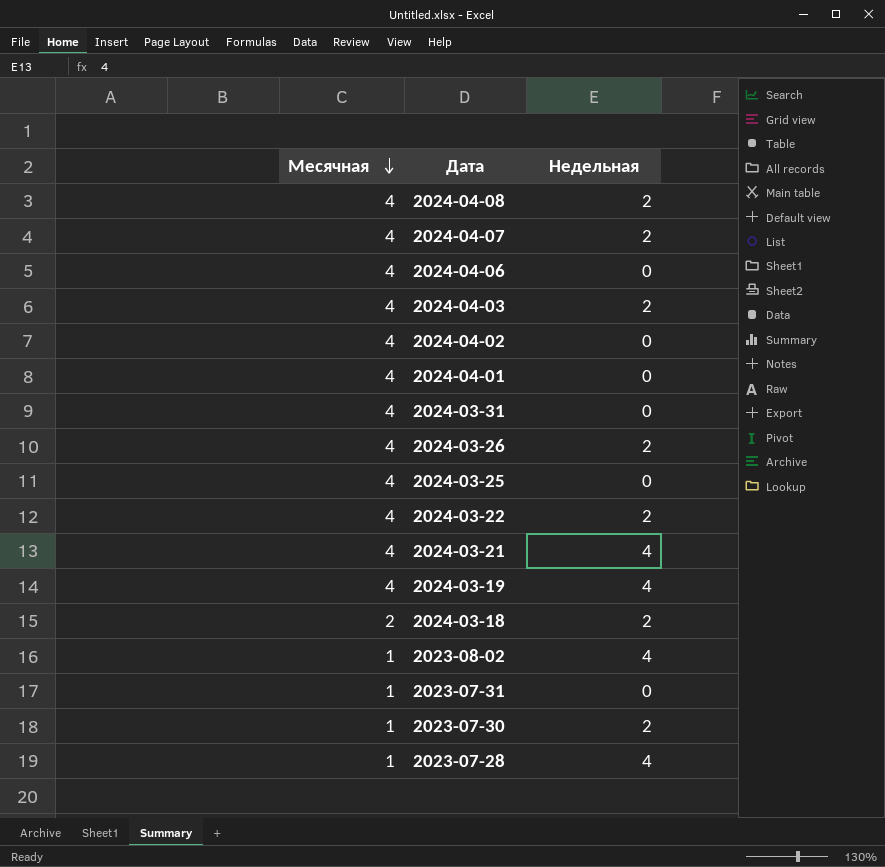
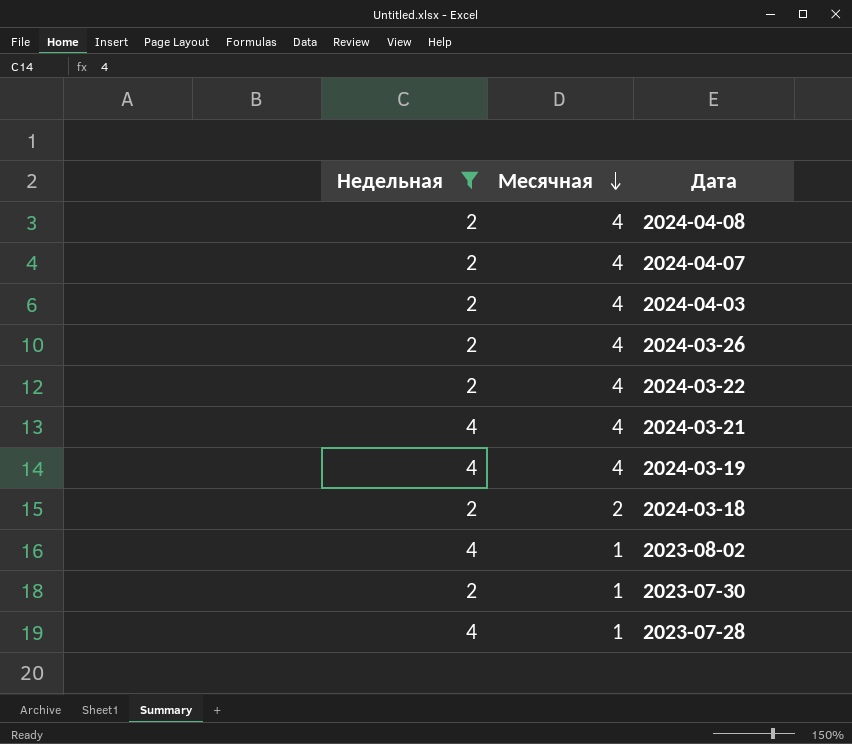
filter: none -> Недельная != 0
column Недельная | position: 3 -> 1

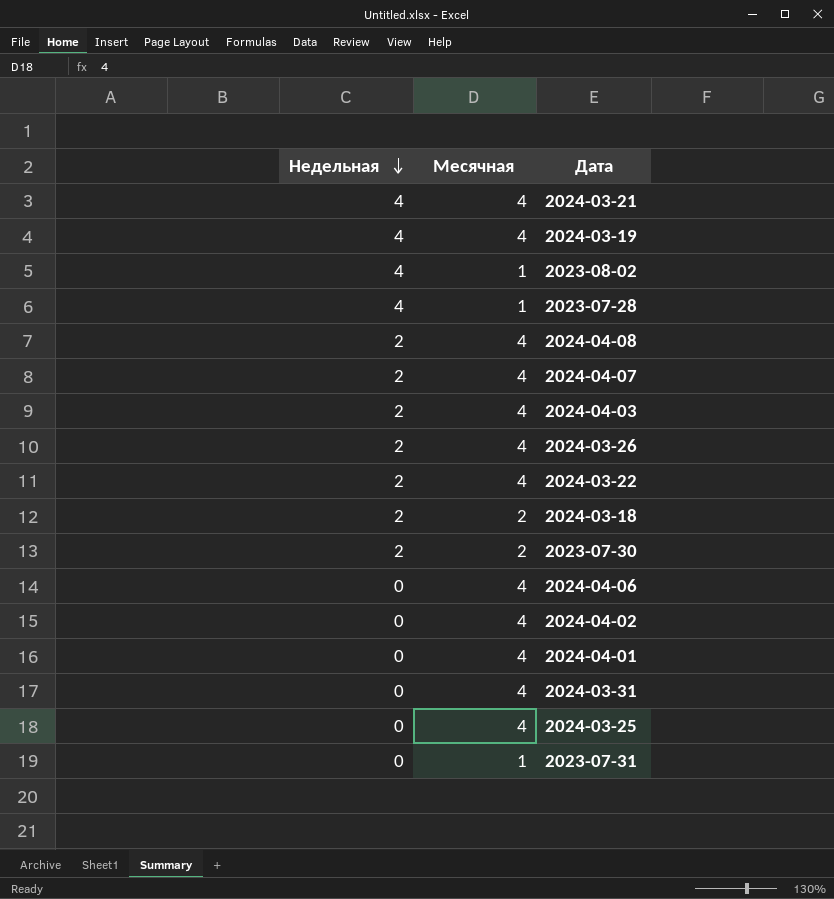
filter: Недельная != 0 -> none
row order: Месячная descending -> Недельная descending
2023-07-30 | Месячная: 1 -> 2

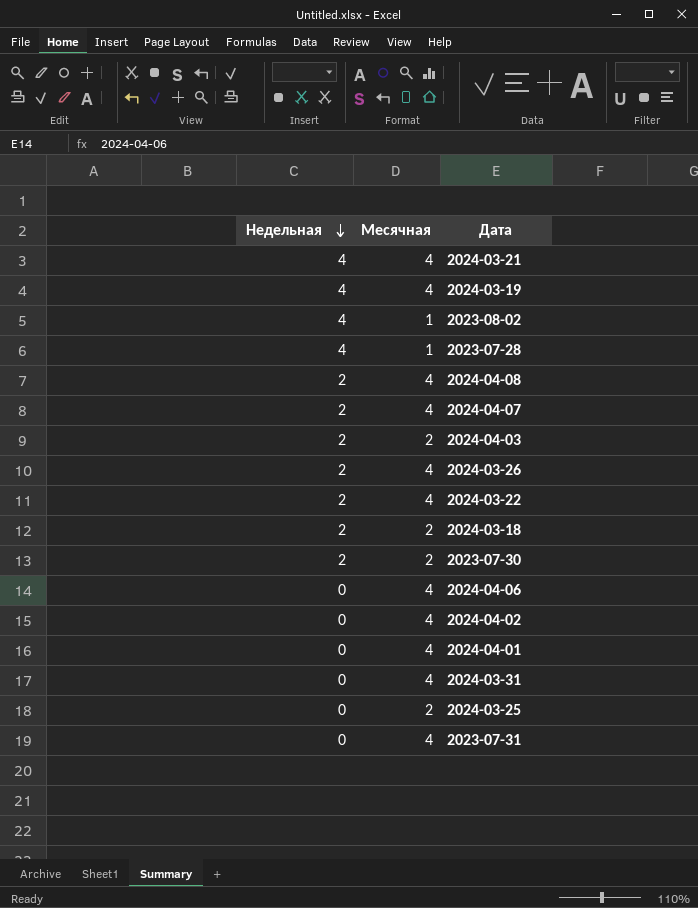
2024-04-03 | Месячная: 4 -> 2
2024-03-25 | Месячная: 4 -> 2
2023-07-31 | Месячная: 1 -> 4

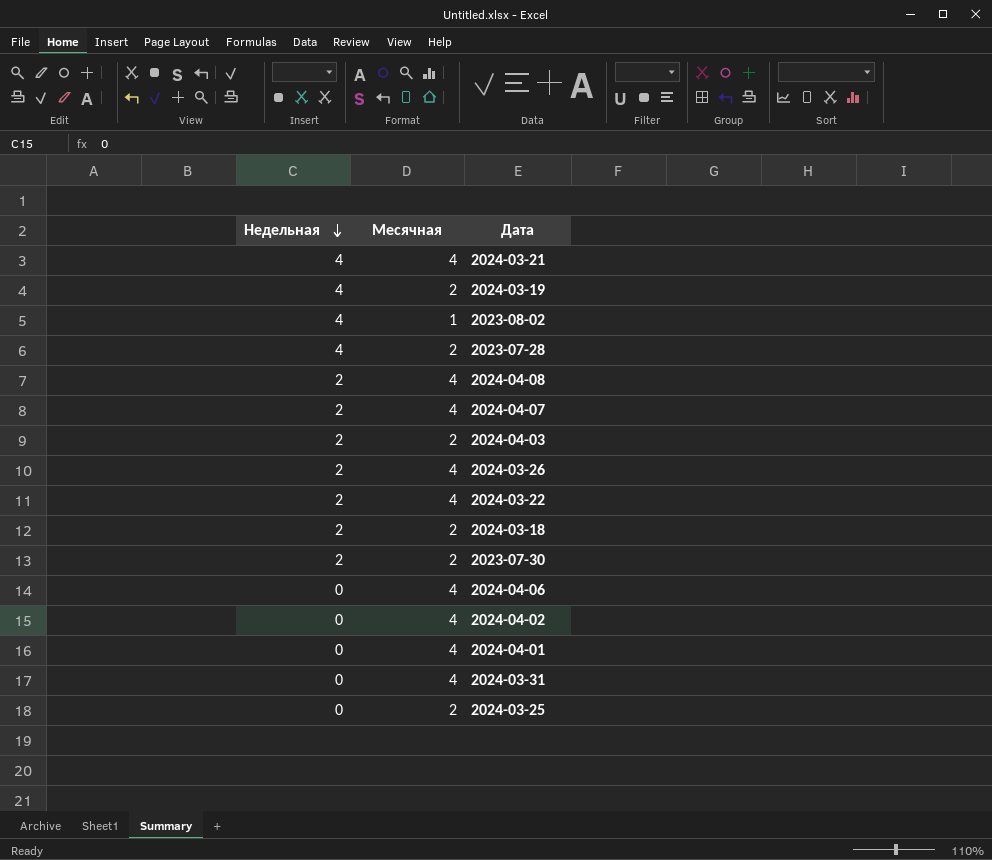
row 2023-07-31: 0 | 4 -> none
2024-03-19 | Месячная: 4 -> 2
2023-07-28 | Месячная: 1 -> 2

